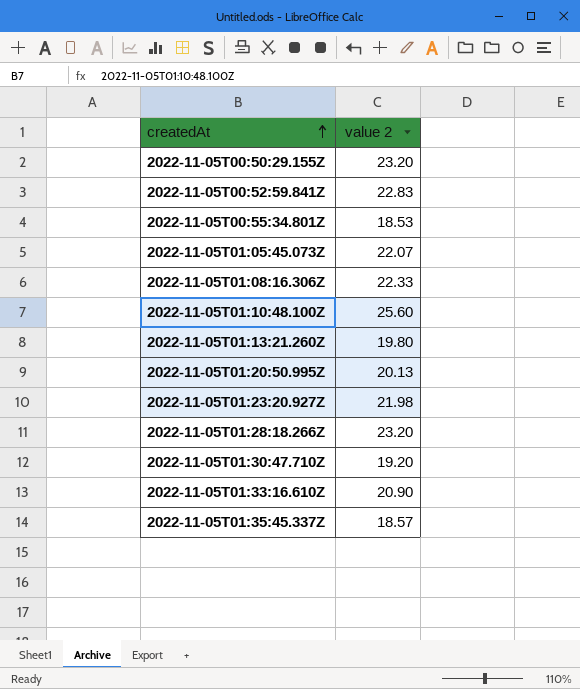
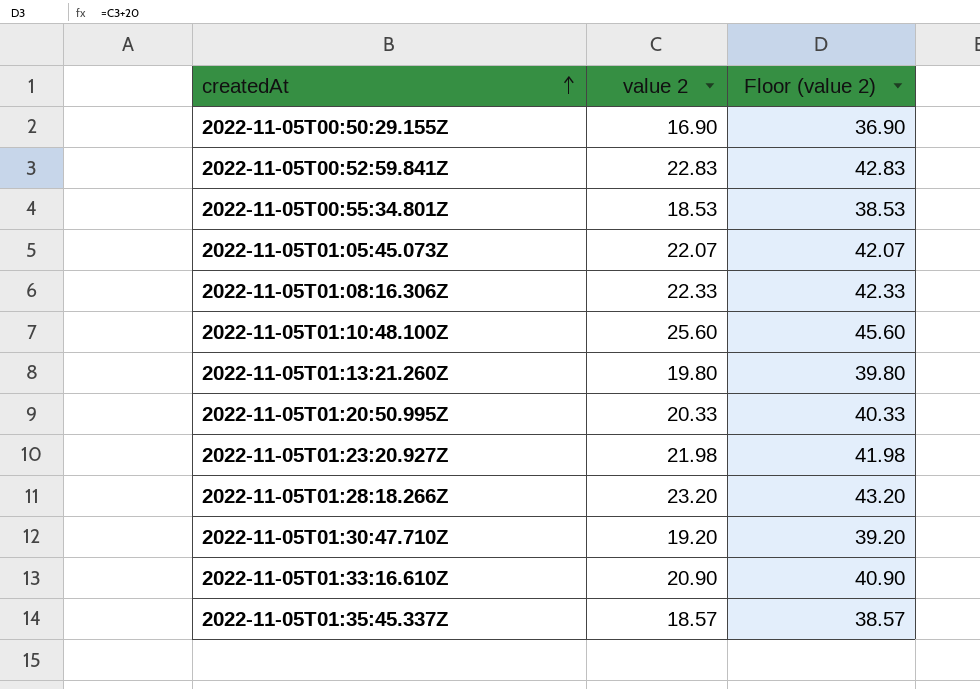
column Floor (value 2) | formula: none -> [value 2] + 20
2022-11-05T00:50:29.155Z | value 2: 23.20 -> 16.90
2022-11-05T01:20:50.995Z | value 2: 20.13 -> 20.33

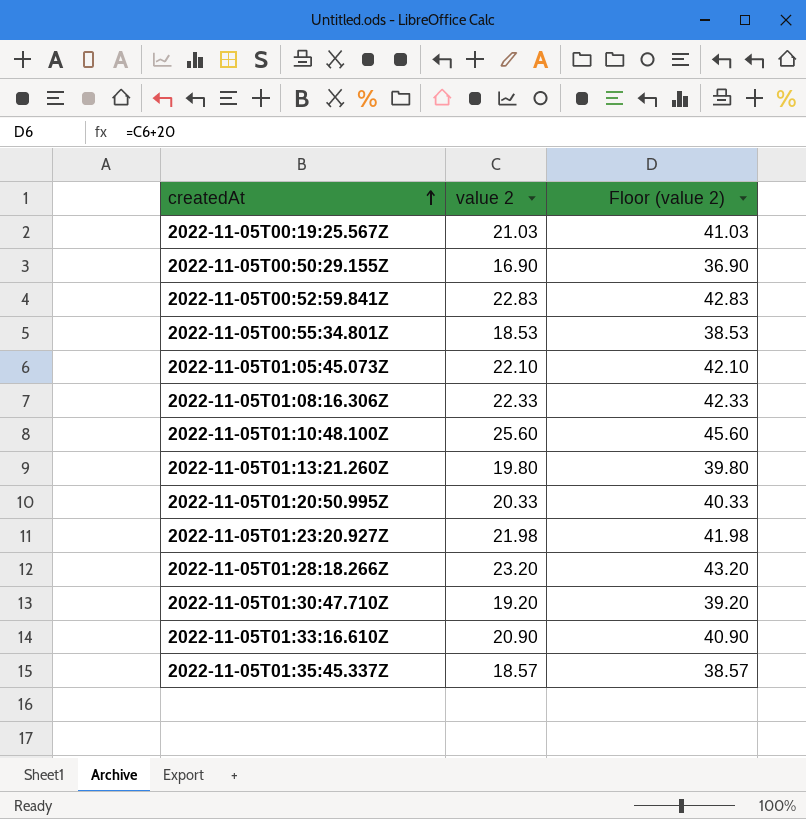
row 2022-11-05T00:19:25.567Z: none -> 21.03 | 41.03
2022-11-05T01:05:45.073Z | value 2: 22.07 -> 22.10
2022-11-05T01:05:45.073Z | Floor (value 2): 42.07 -> 42.10

